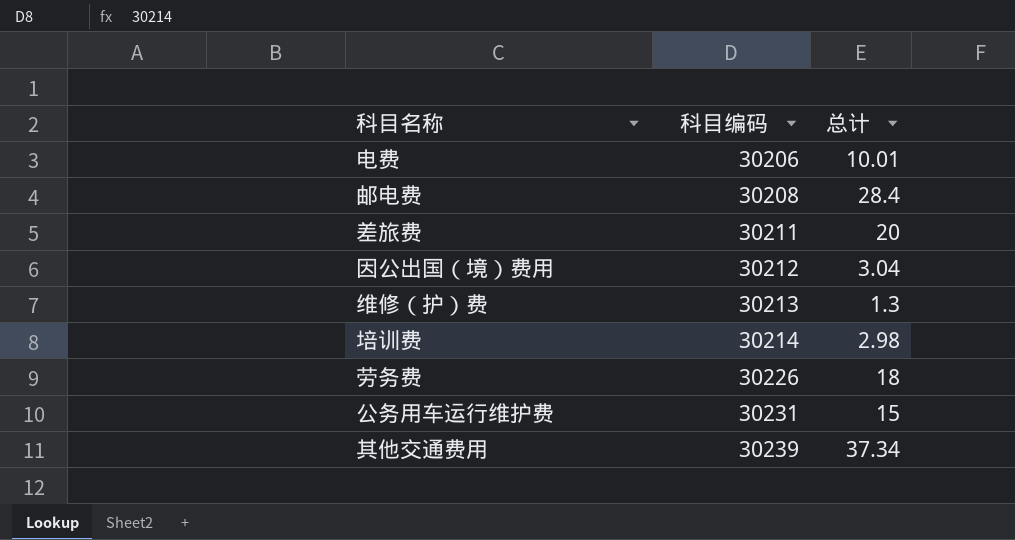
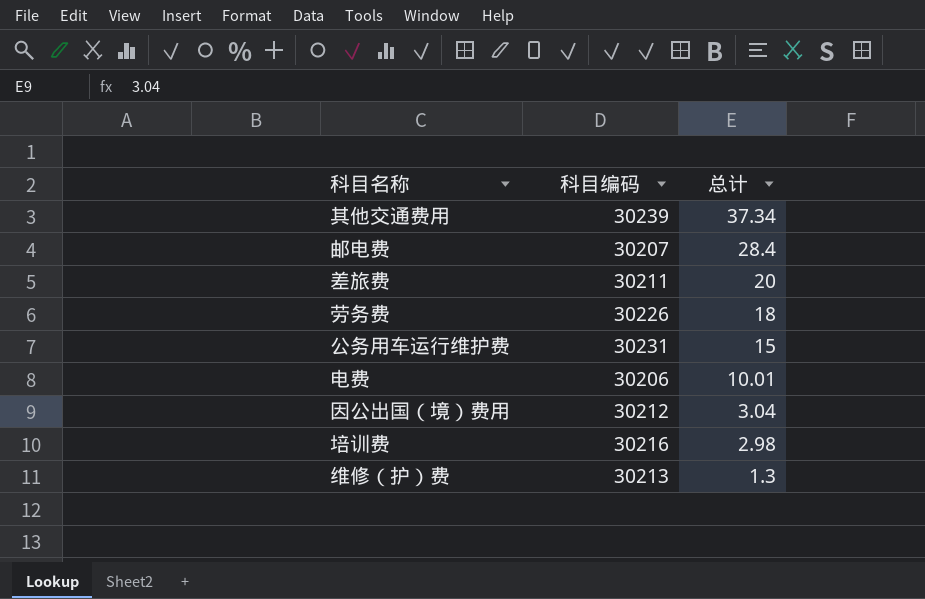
row order: 科目编码 ascending -> 总计 descending
邮电费 | 科目编码: 30208 -> 30207
培训费 | 科目编码: 30214 -> 30216

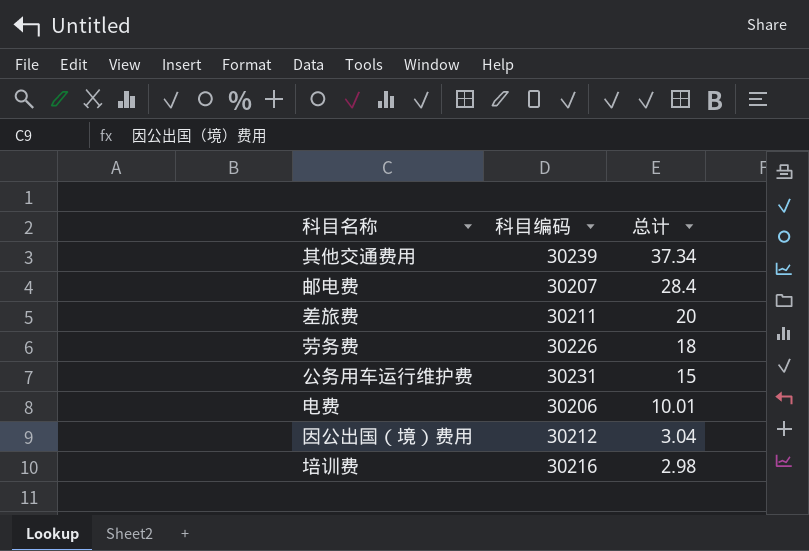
row 维修（护）费: 30213 | 1.3 -> none

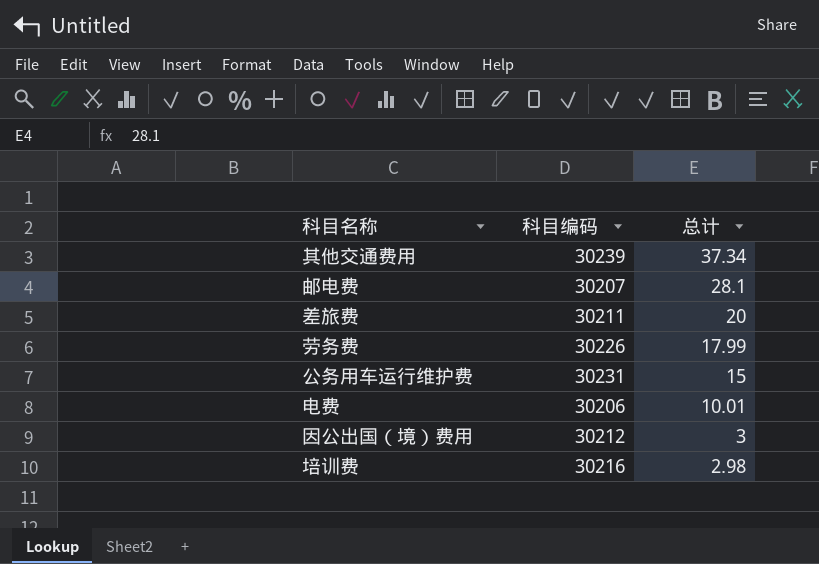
邮电费 | 总计: 28.4 -> 28.1
劳务费 | 总计: 18 -> 17.99
因公出国（境）费用 | 总计: 3.04 -> 3

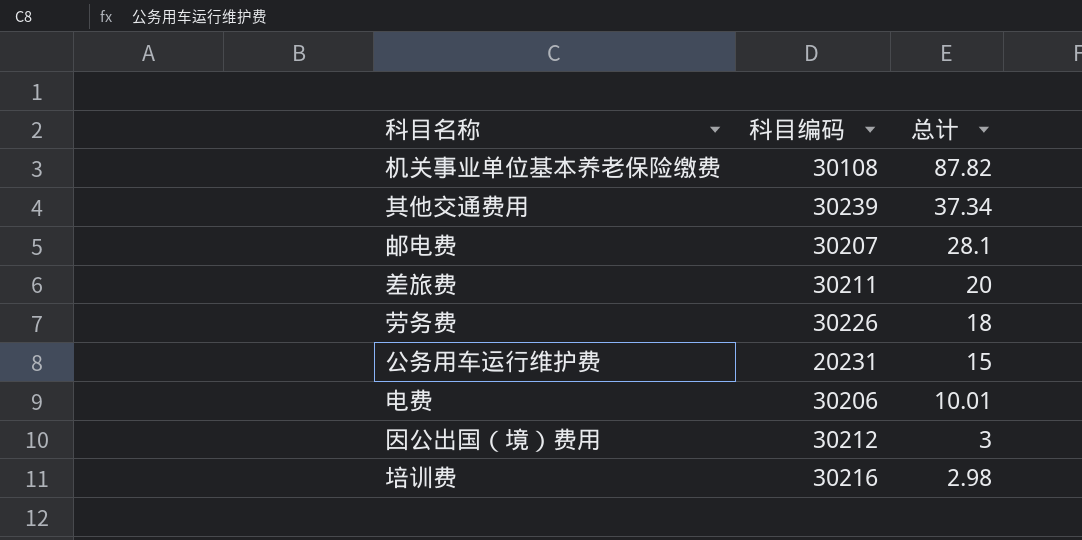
row 机关事业单位基本养老保险缴费: none -> 30108 | 87.82
劳务费 | 总计: 17.99 -> 18
公务用车运行维护费 | 科目编码: 30231 -> 20231

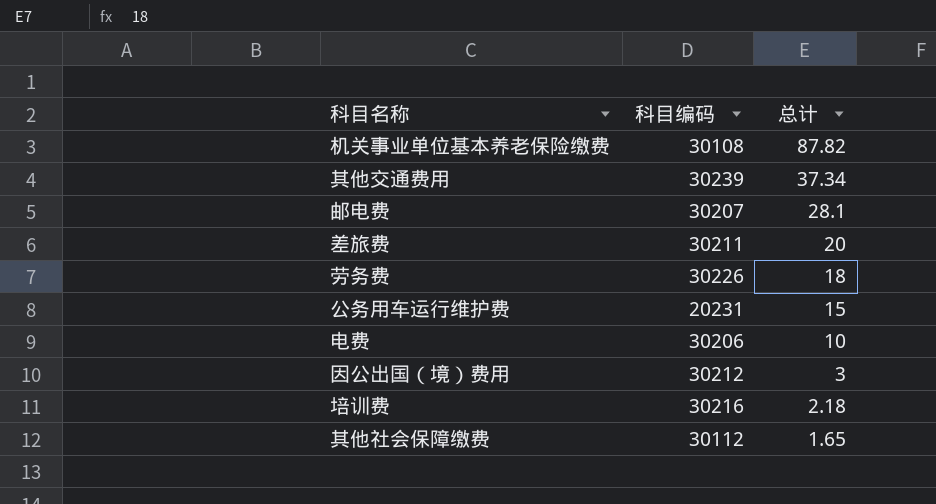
电费 | 总计: 10.01 -> 10
培训费 | 总计: 2.98 -> 2.18
row 其他社会保障缴费: none -> 30112 | 1.65

